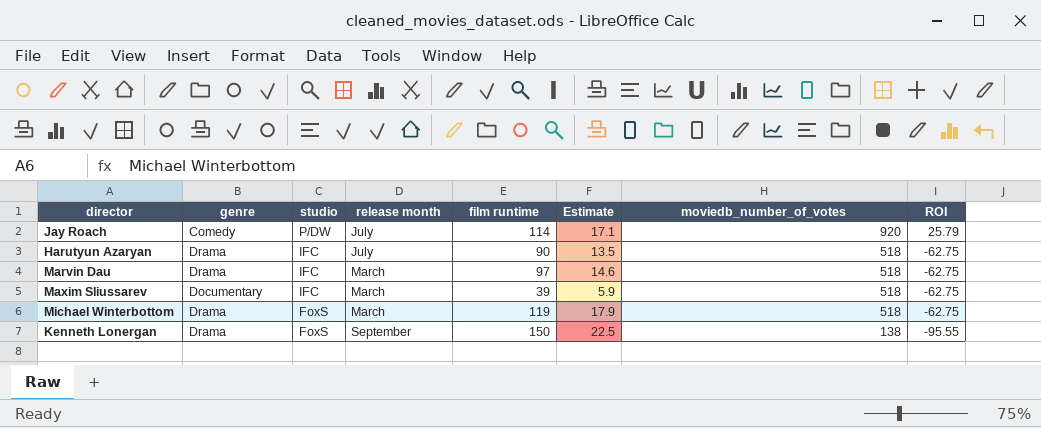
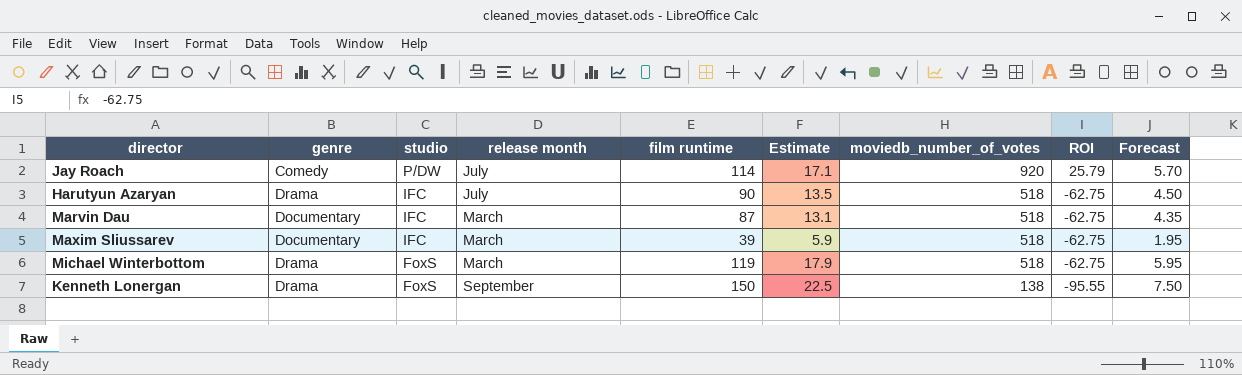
column Forecast | formula: none -> [film runtime] * 0.05
Marvin Dau | genre: Drama -> Documentary
Marvin Dau | film runtime: 97 -> 87
Marvin Dau | Estimate: 14.6 -> 13.1

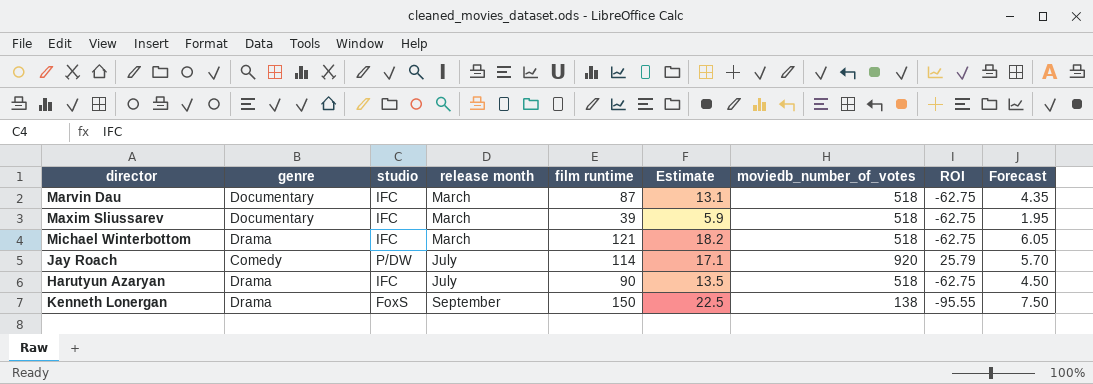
row order: studio descending -> release month ascending
Michael Winterbottom | studio: FoxS -> IFC
Michael Winterbottom | film runtime: 119 -> 121
Michael Winterbottom | Estimate: 17.9 -> 18.2
Michael Winterbottom | Forecast: 5.95 -> 6.05

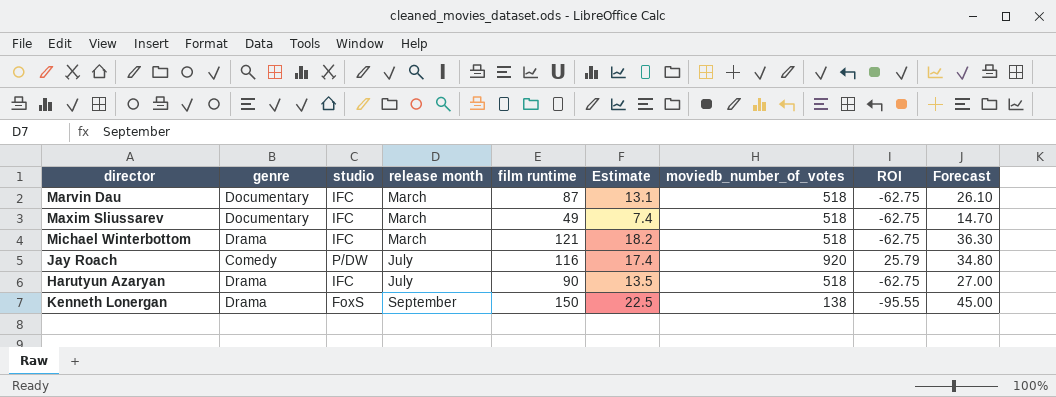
column Forecast | formula: [film runtime] * 0.05 -> [film runtime] * 0.3
Maxim Sliussarev | film runtime: 39 -> 49
Maxim Sliussarev | Estimate: 5.9 -> 7.4
Jay Roach | film runtime: 114 -> 116
Jay Roach | Estimate: 17.1 -> 17.4

